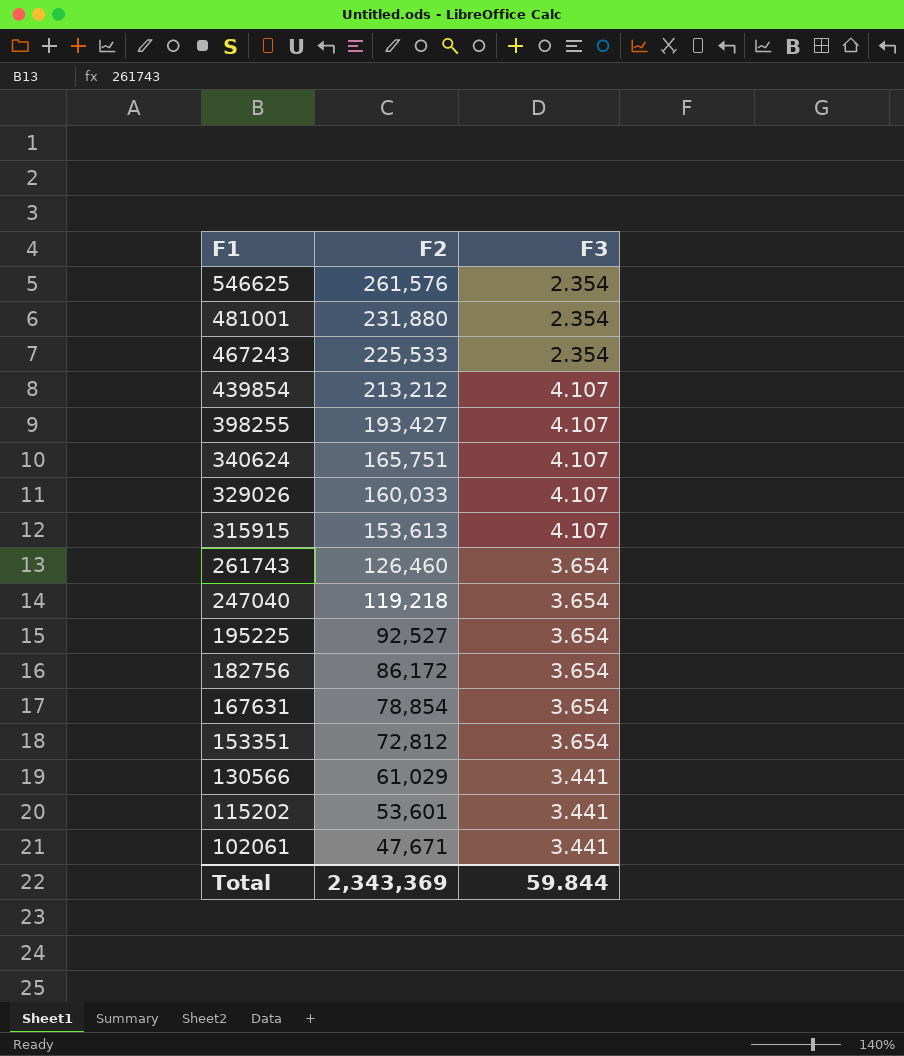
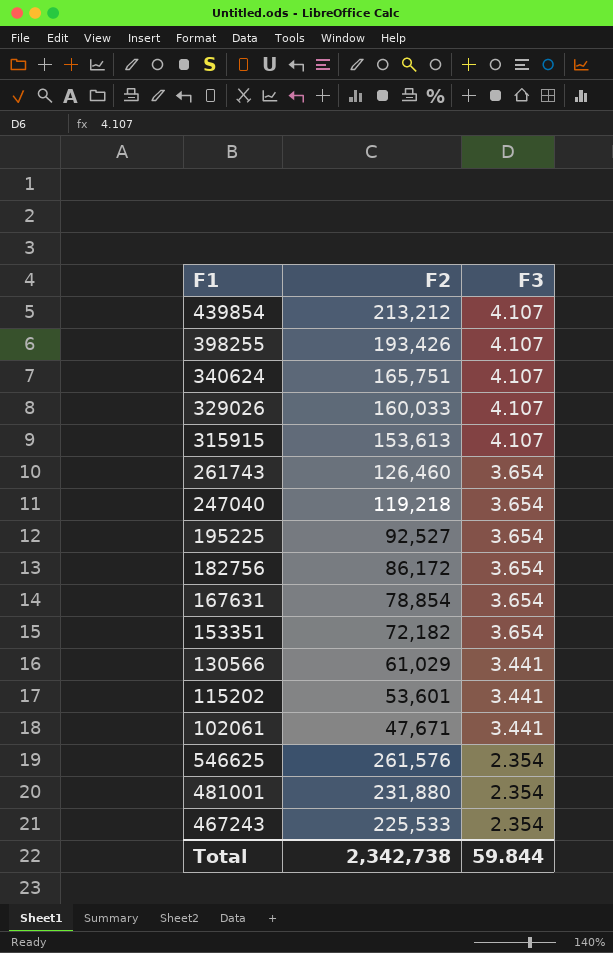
row order: F1 descending -> F3 descending
398255 | F2: 193,427 -> 193,426
153351 | F2: 72,812 -> 72,182
Total | F2: 2,343,369 -> 2,342,738

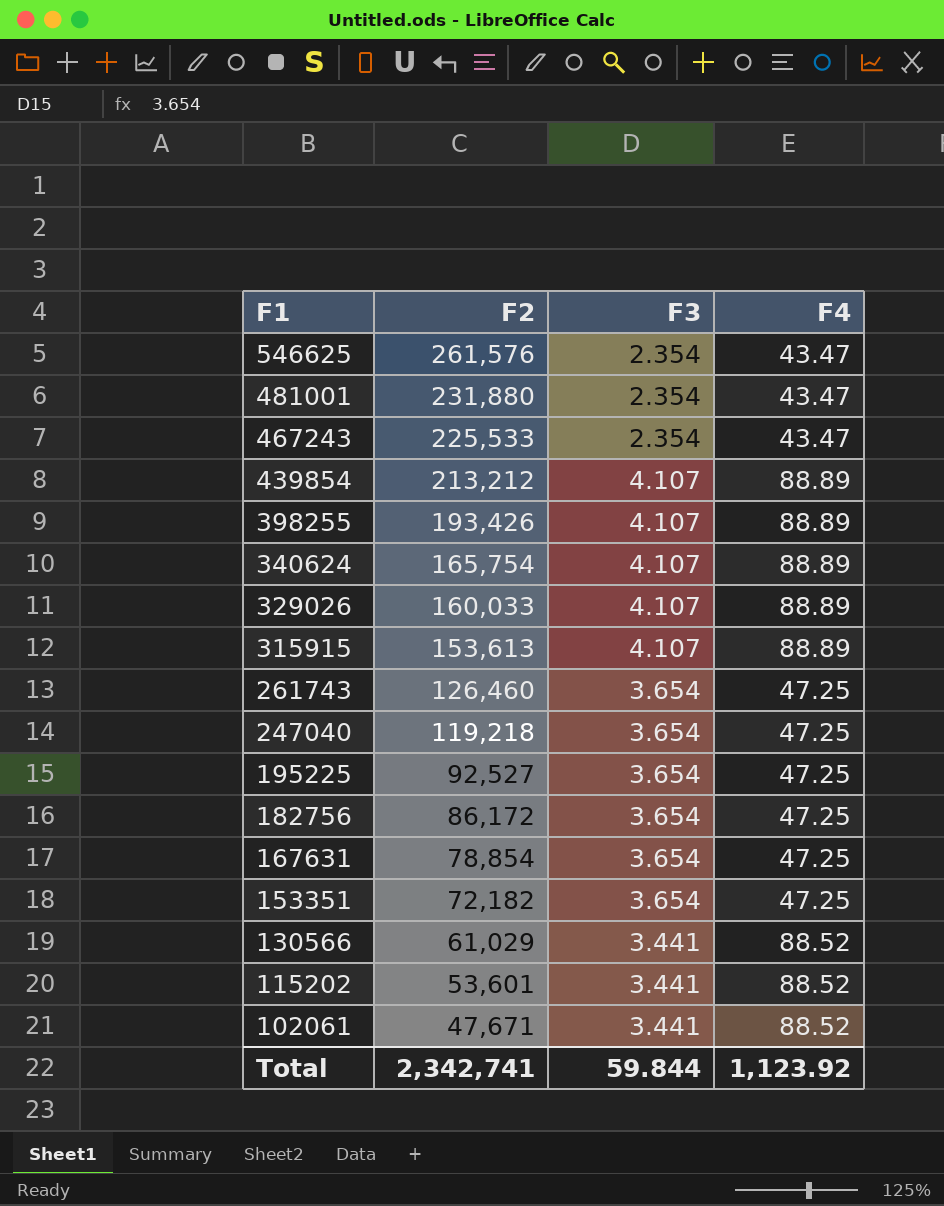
row order: F3 descending -> F1 descending
column F4 | position: none -> 4
340624 | F2: 165,751 -> 165,754
Total | F2: 2,342,738 -> 2,342,741

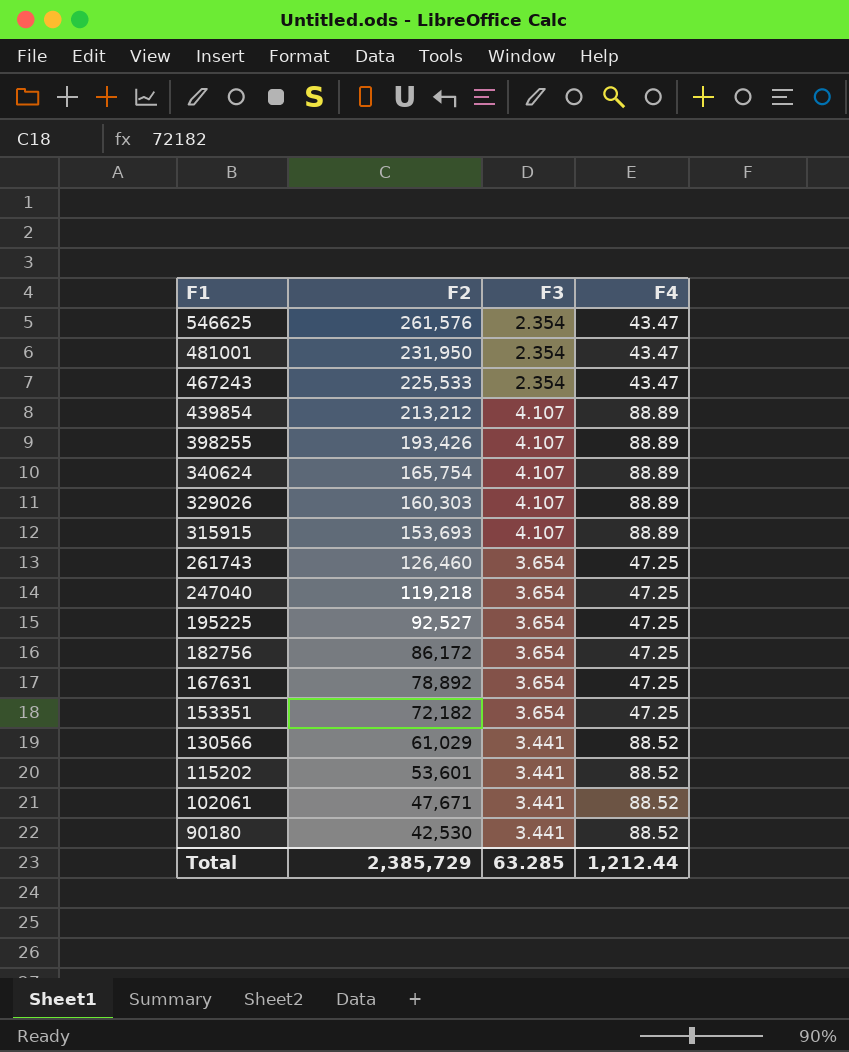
481001 | F2: 231,880 -> 231,950
329026 | F2: 160,033 -> 160,303
315915 | F2: 153,613 -> 153,693
167631 | F2: 78,854 -> 78,892
row 90180: none -> 42,530 | 3.441 | 88.52
Total | F2: 2,342,741 -> 2,385,729
Total | F3: 59.844 -> 63.285
Total | F4: 1,123.92 -> 1,212.44

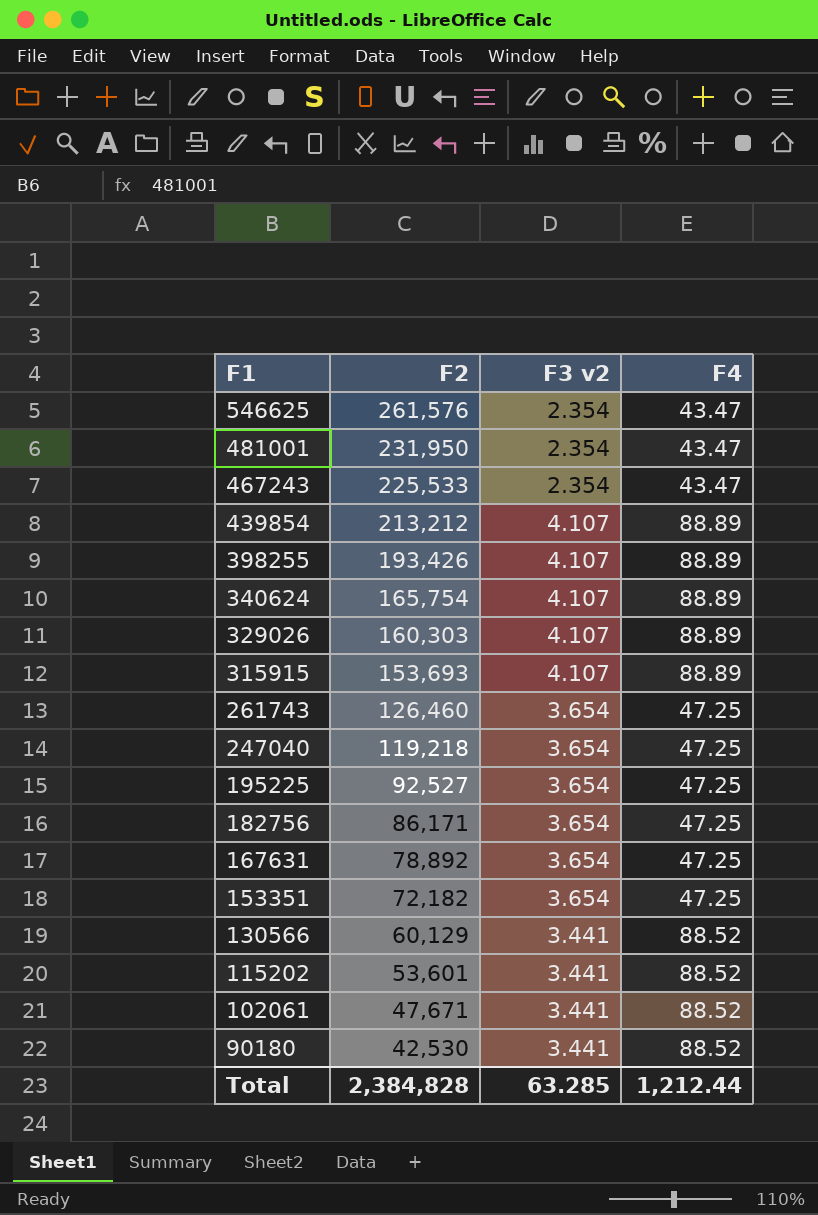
column name: F3 -> F3 v2
182756 | F2: 86,172 -> 86,171
130566 | F2: 61,029 -> 60,129
Total | F2: 2,385,729 -> 2,384,828

